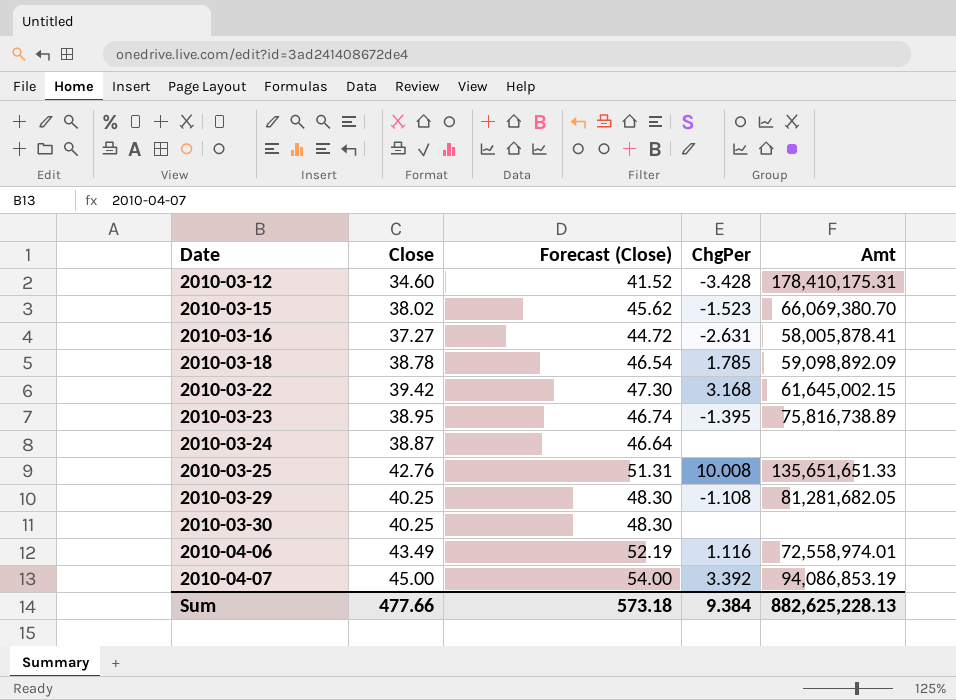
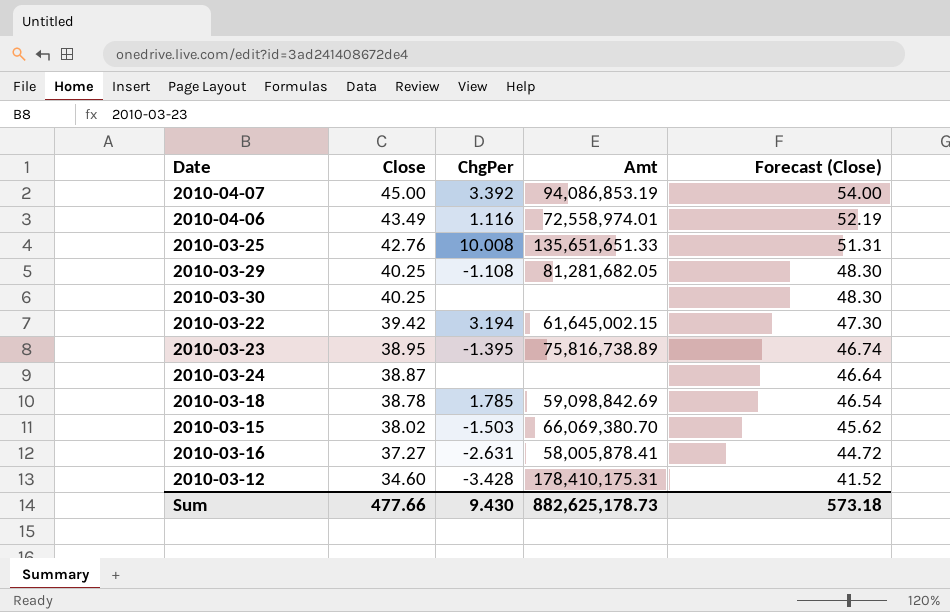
row order: Date ascending -> Close descending
column Forecast (Close) | position: 3 -> 5
2010-03-22 | ChgPer: 3.168 -> 3.194
2010-03-18 | Amt: 59,098,892.09 -> 59,098,842.69
2010-03-15 | ChgPer: -1.523 -> -1.503
Sum | ChgPer: 9.384 -> 9.430
Sum | Amt: 882,625,228.13 -> 882,625,178.73

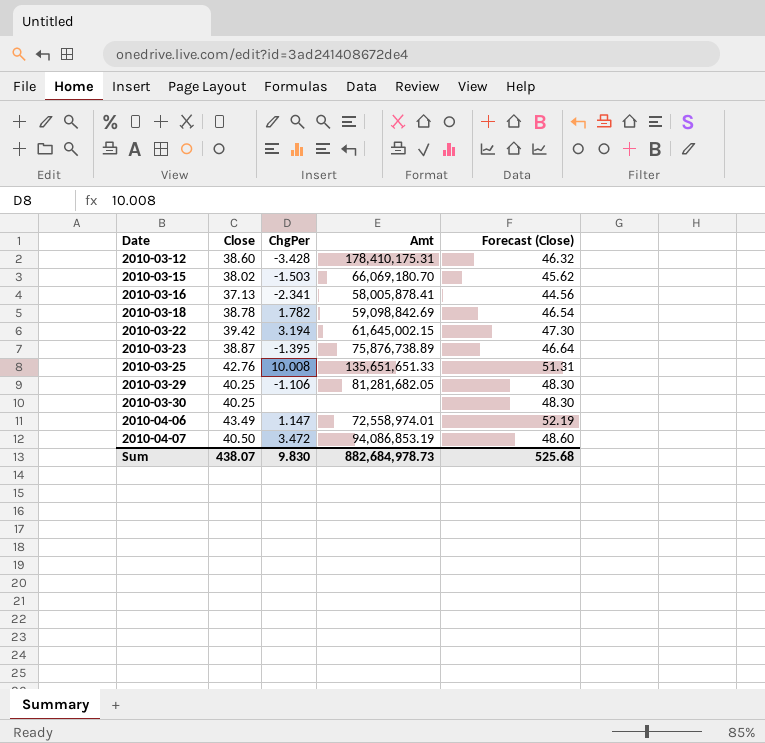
row order: Close descending -> Date ascending
row 2010-03-24: 38.87 | none | none | 46.64 -> none
2010-03-12 | Close: 34.60 -> 38.60
2010-03-12 | Forecast (Close): 41.52 -> 46.32
2010-03-15 | Amt: 66,069,380.70 -> 66,069,180.70
2010-03-16 | Close: 37.27 -> 37.13
2010-03-16 | ChgPer: -2.631 -> -2.341
2010-03-16 | Forecast (Close): 44.72 -> 44.56
2010-03-18 | ChgPer: 1.785 -> 1.782
2010-03-23 | Close: 38.95 -> 38.87
2010-03-23 | Amt: 75,816,738.89 -> 75,876,738.89
2010-03-23 | Forecast (Close): 46.74 -> 46.64
2010-03-29 | ChgPer: -1.108 -> -1.106
2010-04-06 | ChgPer: 1.116 -> 1.147
2010-04-07 | Close: 45.00 -> 40.50
2010-04-07 | ChgPer: 3.392 -> 3.472
2010-04-07 | Forecast (Close): 54.00 -> 48.60
Sum | Close: 477.66 -> 438.07
Sum | ChgPer: 9.430 -> 9.830
Sum | Amt: 882,625,178.73 -> 882,684,978.73
Sum | Forecast (Close): 573.18 -> 525.68

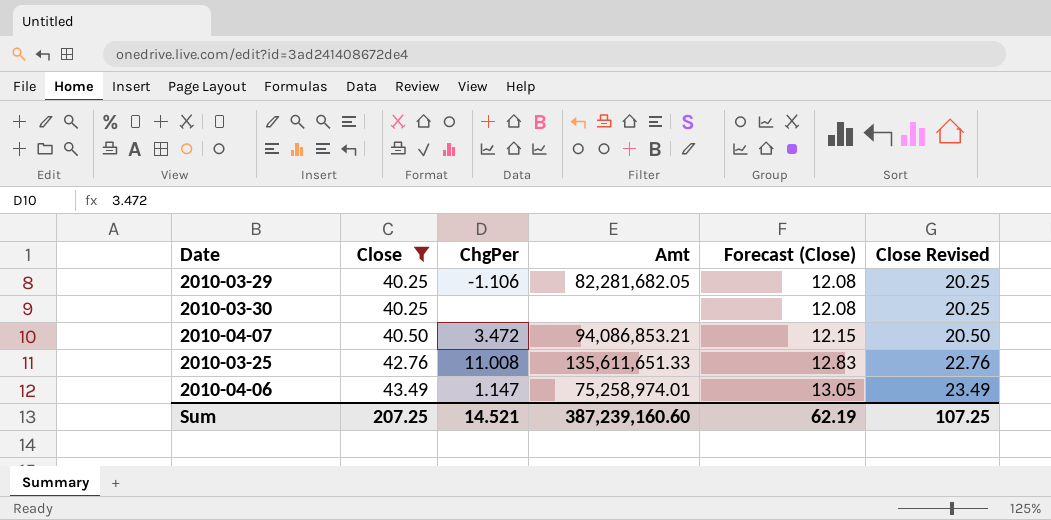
filter: none -> Close >= 40.25
row order: Date ascending -> Close ascending
column Forecast (Close) | formula: [Close] * 1.2 -> [Close] * 0.3
column Close Revised | formula: none -> [Close] - 20
2010-03-29 | Amt: 81,281,682.05 -> 82,281,682.05
2010-04-07 | Amt: 94,086,853.19 -> 94,086,853.21
2010-03-25 | ChgPer: 10.008 -> 11.008
2010-03-25 | Amt: 135,651,651.33 -> 135,611,651.33
2010-04-06 | Amt: 72,558,974.01 -> 75,258,974.01
Sum | Close: 438.07 -> 207.25
Sum | ChgPer: 9.830 -> 14.521
Sum | Amt: 882,684,978.73 -> 387,239,160.60
Sum | Forecast (Close): 525.68 -> 62.19

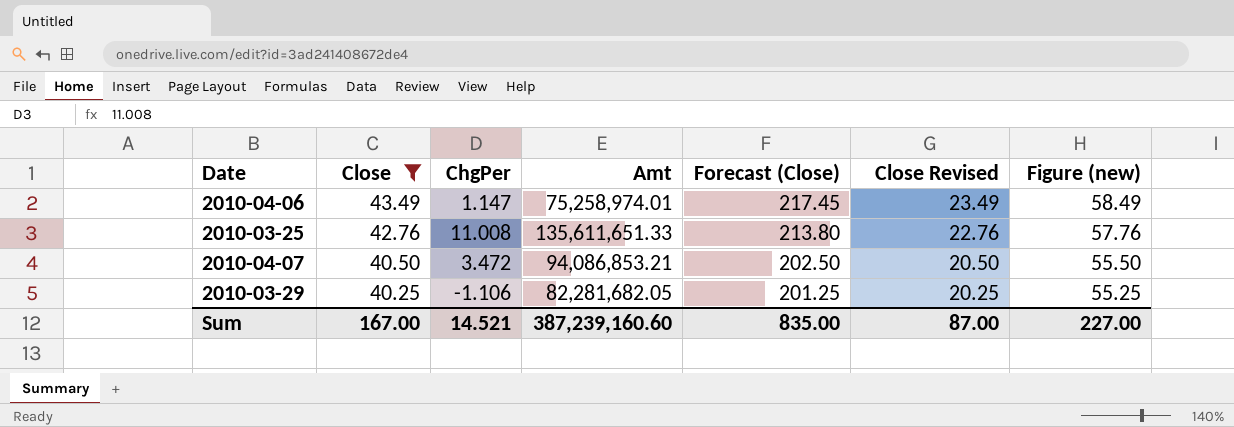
row order: Close ascending -> Close descending
column Forecast (Close) | formula: [Close] * 0.3 -> [Close] * 5
column Figure (new) | formula: none -> [Close] + 15
row 2010-03-30: 40.25 | none | none | 12.08 | 20.25 -> none
Sum | Close: 207.25 -> 167.00
Sum | Forecast (Close): 62.19 -> 835.00
Sum | Close Revised: 107.25 -> 87.00

